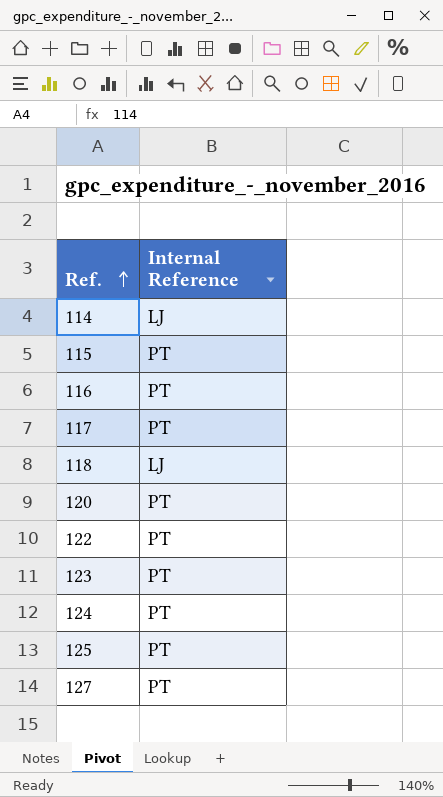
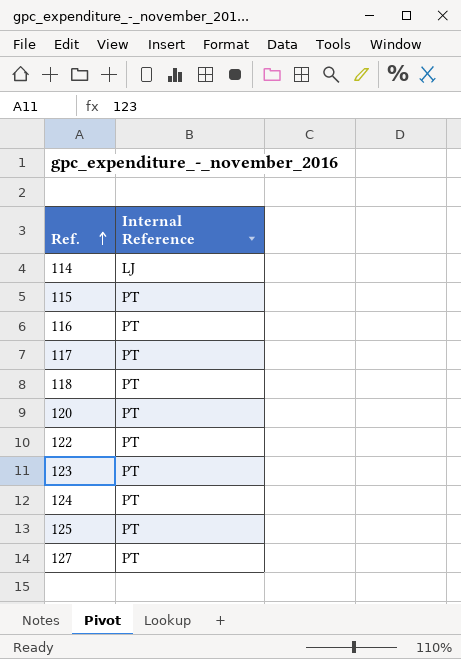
118 | Internal Reference: LJ -> PT

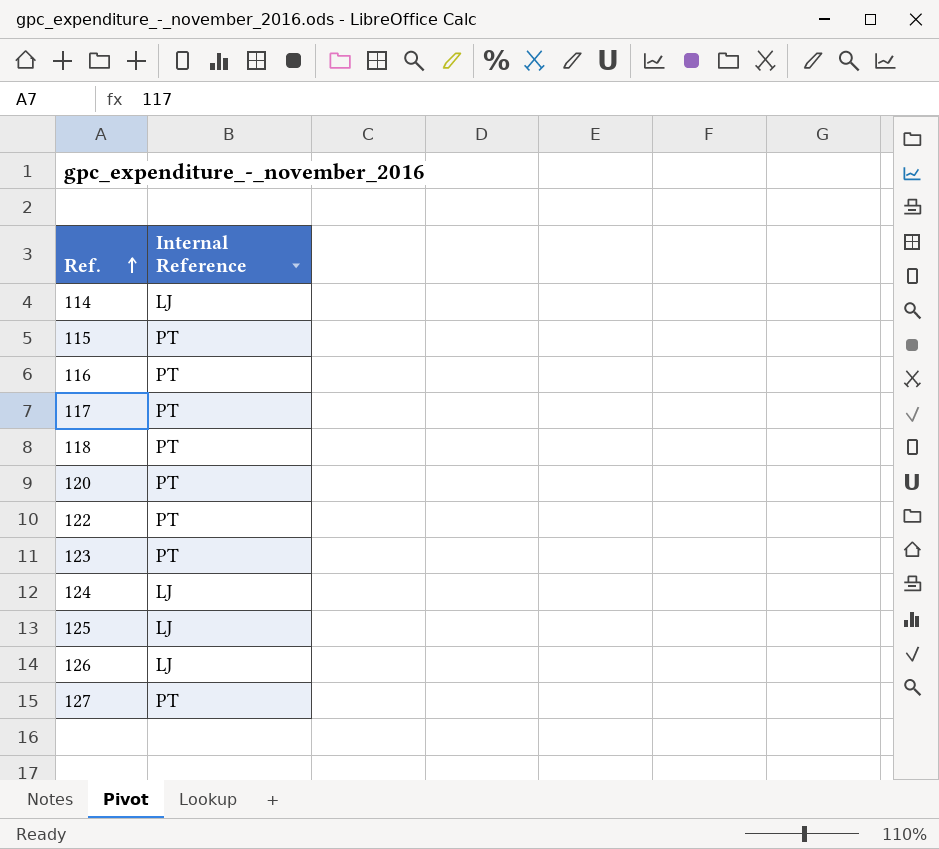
124 | Internal Reference: PT -> LJ
125 | Internal Reference: PT -> LJ
row 126: none -> LJ

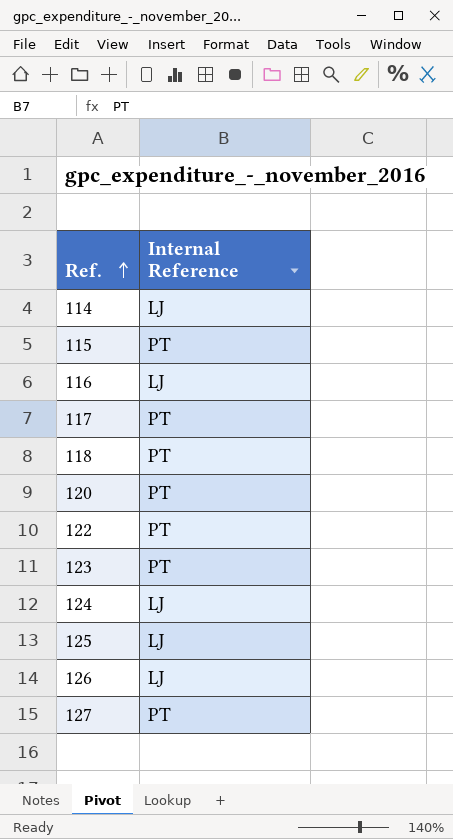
116 | Internal Reference: PT -> LJ

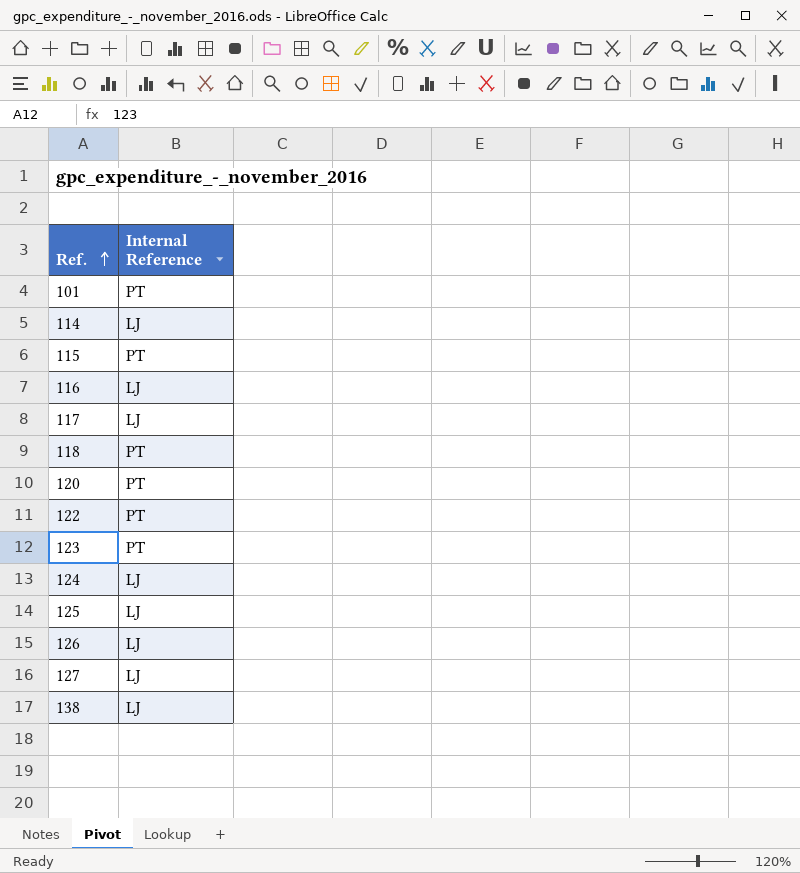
row 101: none -> PT
117 | Internal Reference: PT -> LJ
127 | Internal Reference: PT -> LJ
row 138: none -> LJ

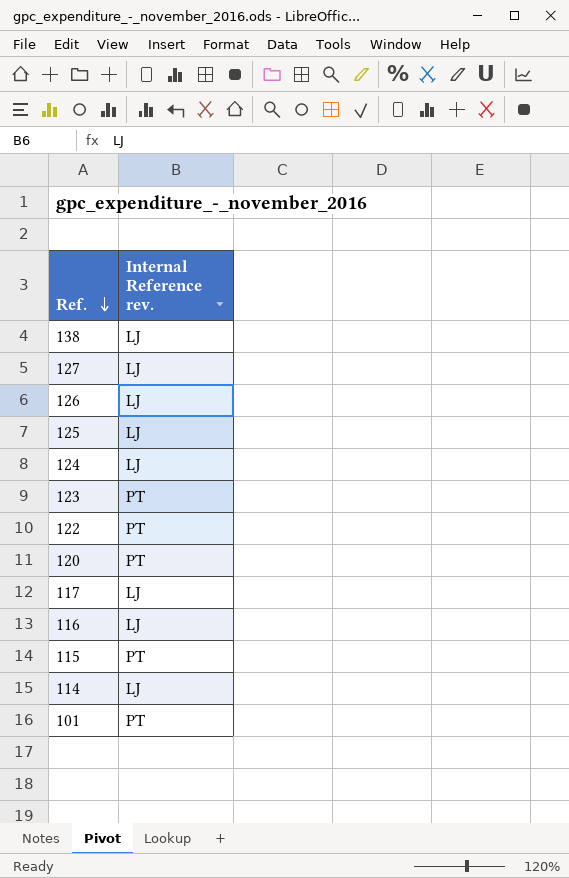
row order: Ref. ascending -> Ref. descending
column name: Internal Reference -> Internal Reference rev.
row 118: PT -> none

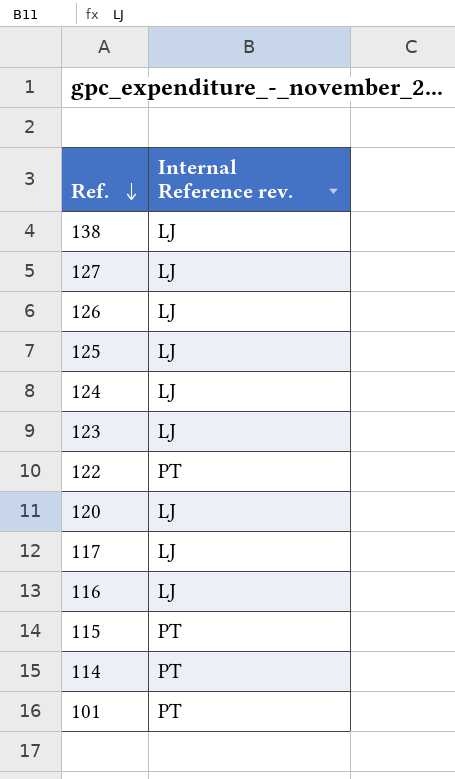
123 | Internal Reference rev.: PT -> LJ
120 | Internal Reference rev.: PT -> LJ
114 | Internal Reference rev.: LJ -> PT

